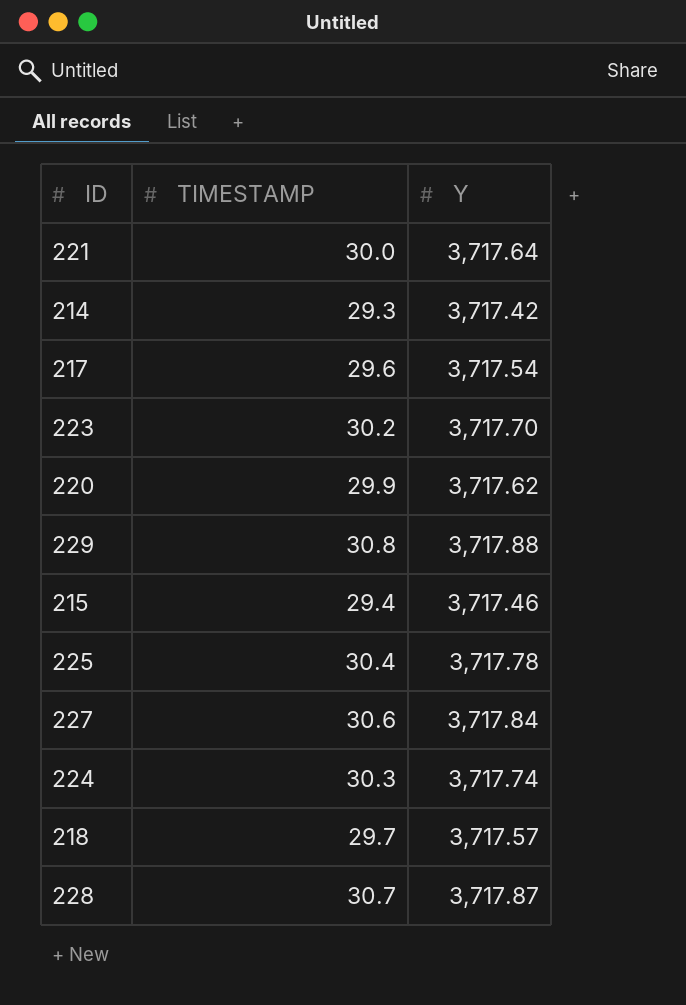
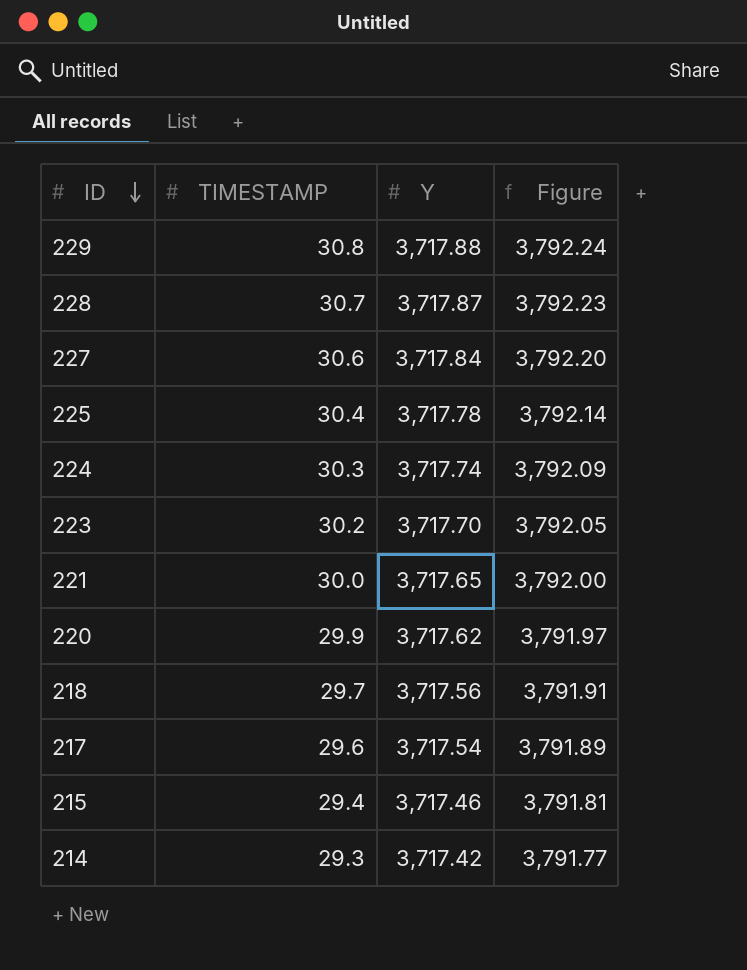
row order: none -> ID descending
column Figure | formula: none -> [Y] * 1.02
221 | Y: 3,717.64 -> 3,717.65
218 | Y: 3,717.57 -> 3,717.56

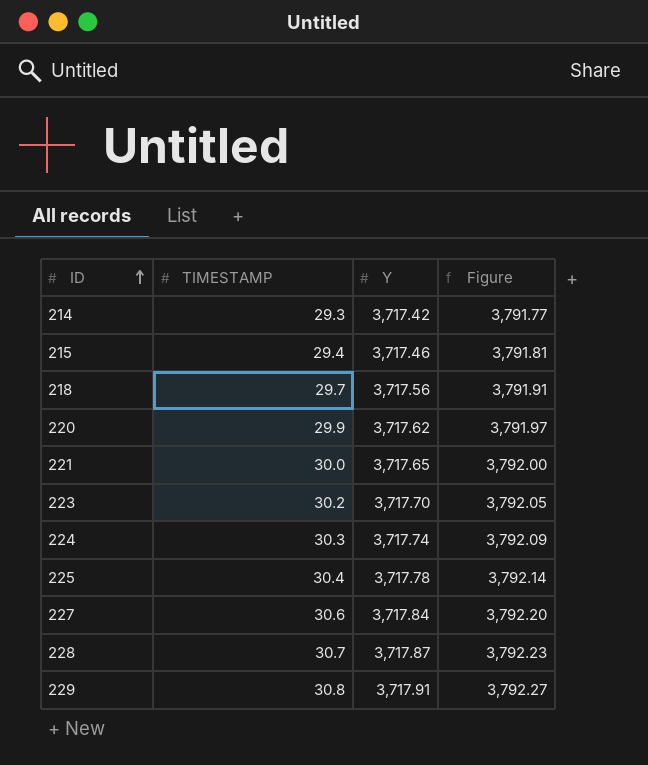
row order: ID descending -> ID ascending
row 217: 29.6 | 3,717.54 | 3,791.89 -> none
229 | Y: 3,717.88 -> 3,717.91
229 | Figure: 3,792.24 -> 3,792.27

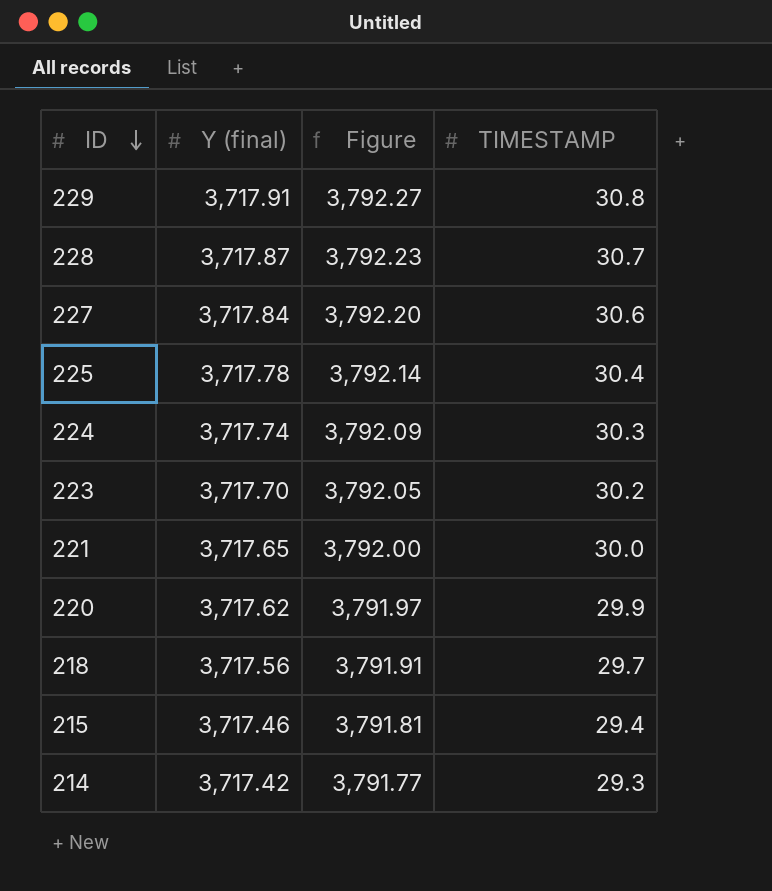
row order: ID ascending -> ID descending
column name: Y -> Y (final)
column TIMESTAMP | position: 2 -> 4

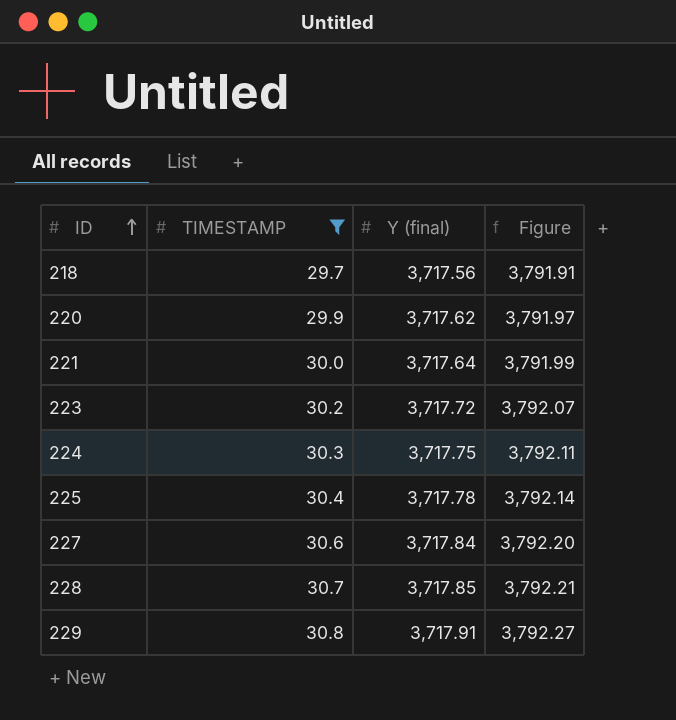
filter: none -> TIMESTAMP >= 29.7
row order: ID descending -> ID ascending
column TIMESTAMP | position: 4 -> 2
221 | Y (final): 3,717.65 -> 3,717.64
221 | Figure: 3,792.00 -> 3,791.99
223 | Y (final): 3,717.70 -> 3,717.72
223 | Figure: 3,792.05 -> 3,792.07
224 | Y (final): 3,717.74 -> 3,717.75
224 | Figure: 3,792.09 -> 3,792.11
228 | Y (final): 3,717.87 -> 3,717.85
228 | Figure: 3,792.23 -> 3,792.21

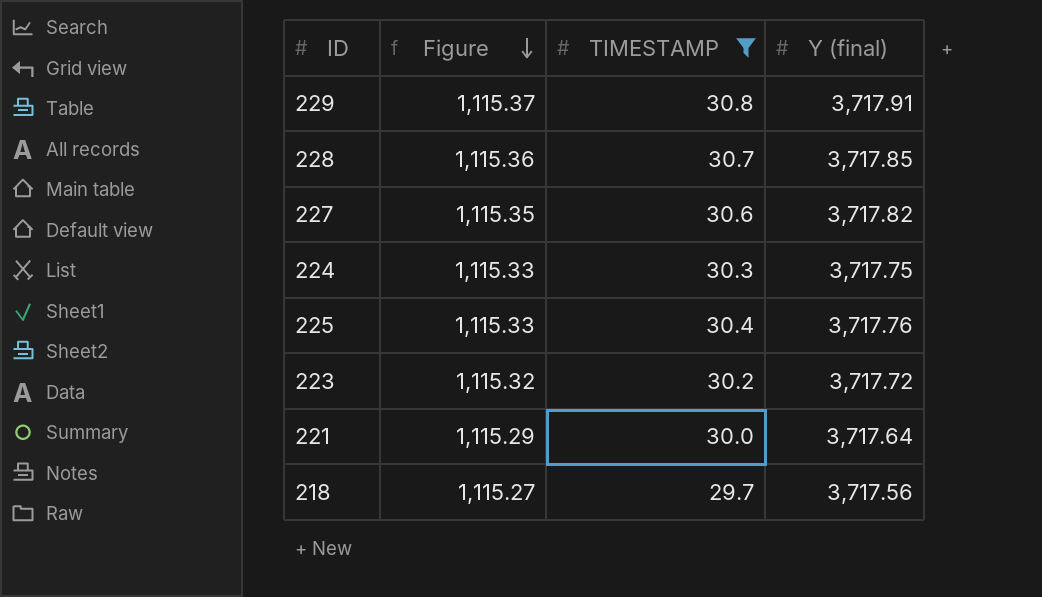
row order: ID ascending -> Figure descending
column Figure | formula: [Y (final)] * 1.02 -> [Y (final)] * 0.3
column Figure | position: 4 -> 2
row 220: 29.9 | 3,717.62 | 3,791.97 -> none
227 | Y (final): 3,717.84 -> 3,717.82
225 | Y (final): 3,717.78 -> 3,717.76

